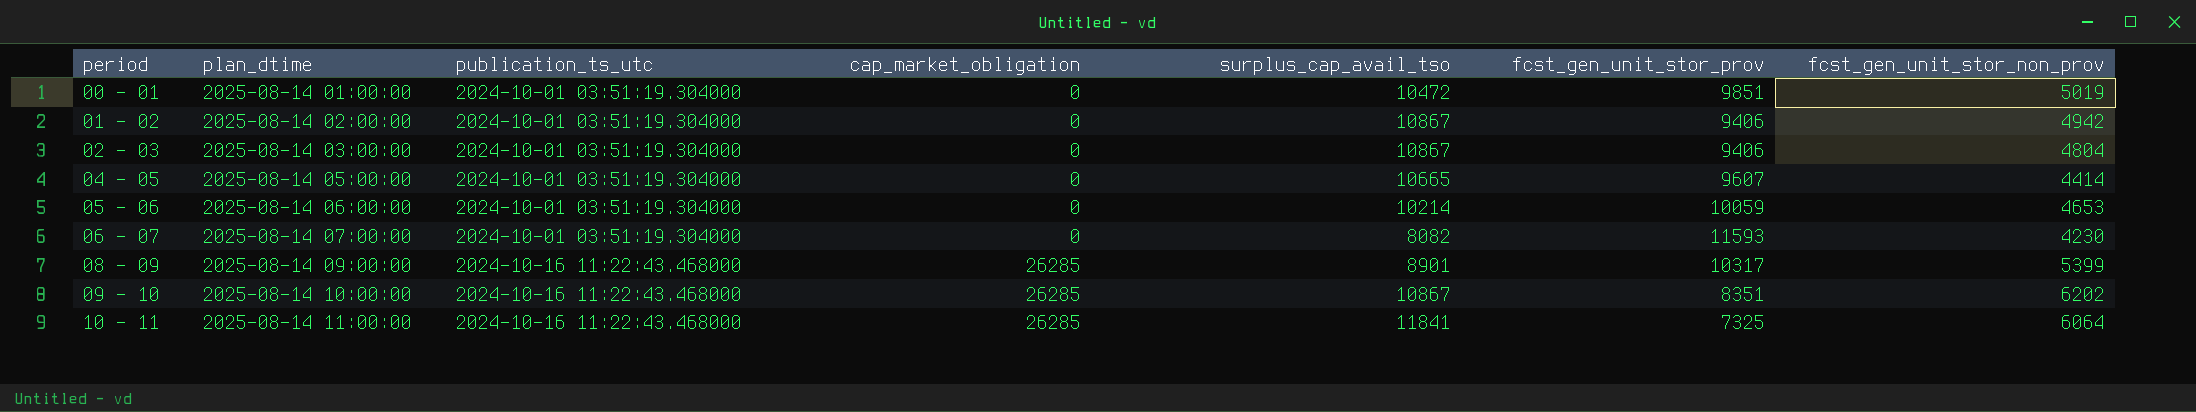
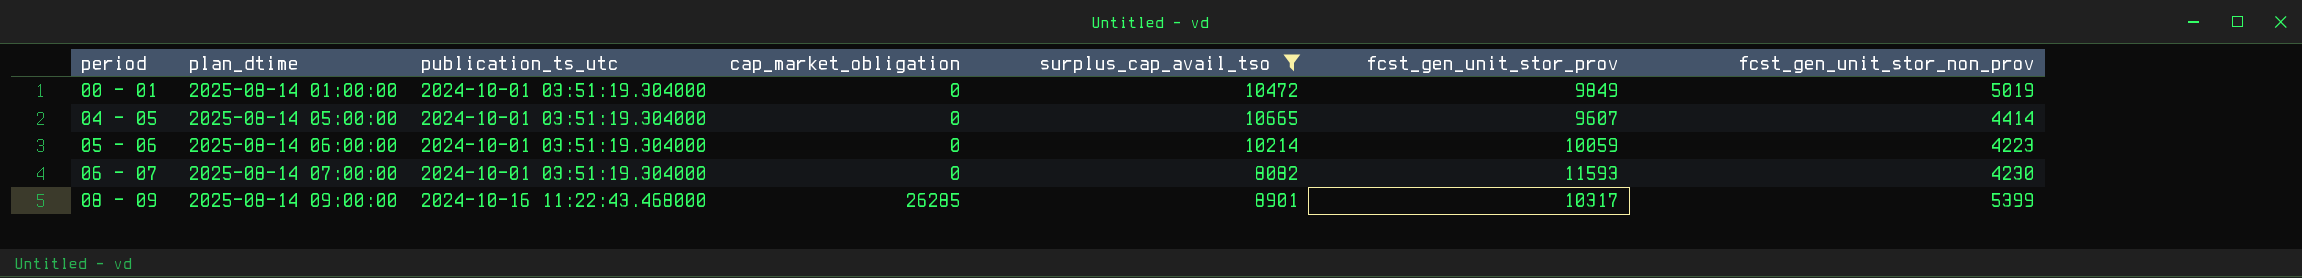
filter: none -> surplus_cap_avail_tso <= 10665
00 - 01 | fcst_gen_unit_stor_prov: 9851 -> 9849
05 - 06 | fcst_gen_unit_stor_non_prov: 4653 -> 4223

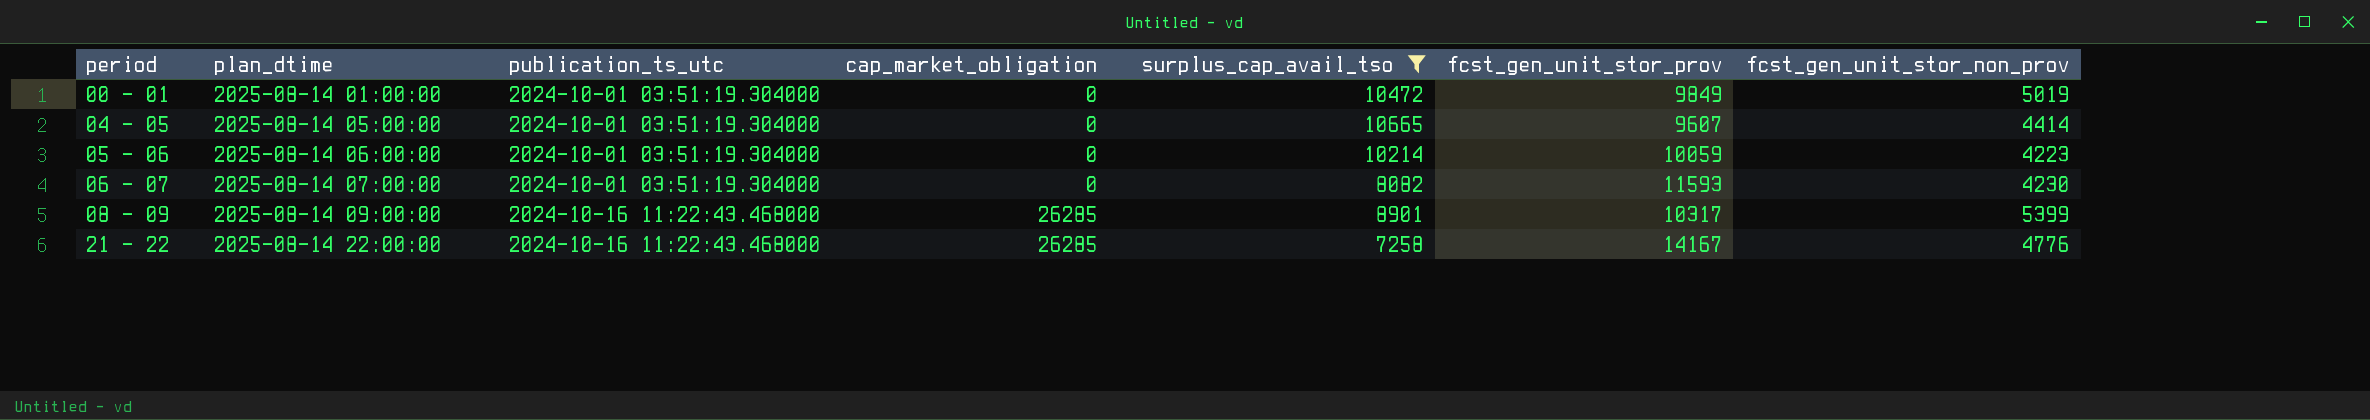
row 21 - 22: none -> 2025-08-14 22:00:00 | 2024-10-16 11:22:43.468000 | 26285 | 7258 | 14167 | 4776

